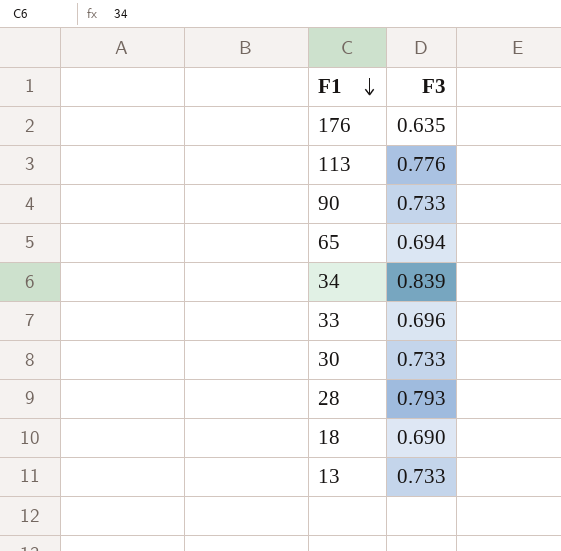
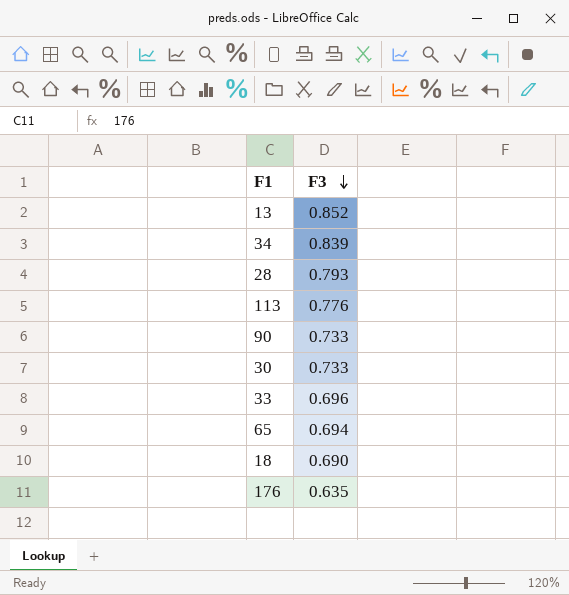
row order: F1 descending -> F3 descending
13 | F3: 0.733 -> 0.852

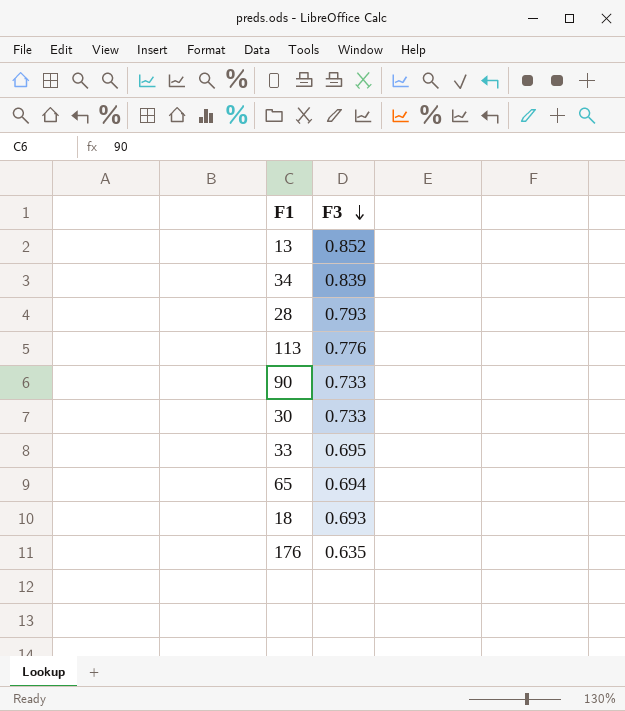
33 | F3: 0.696 -> 0.695
18 | F3: 0.690 -> 0.693

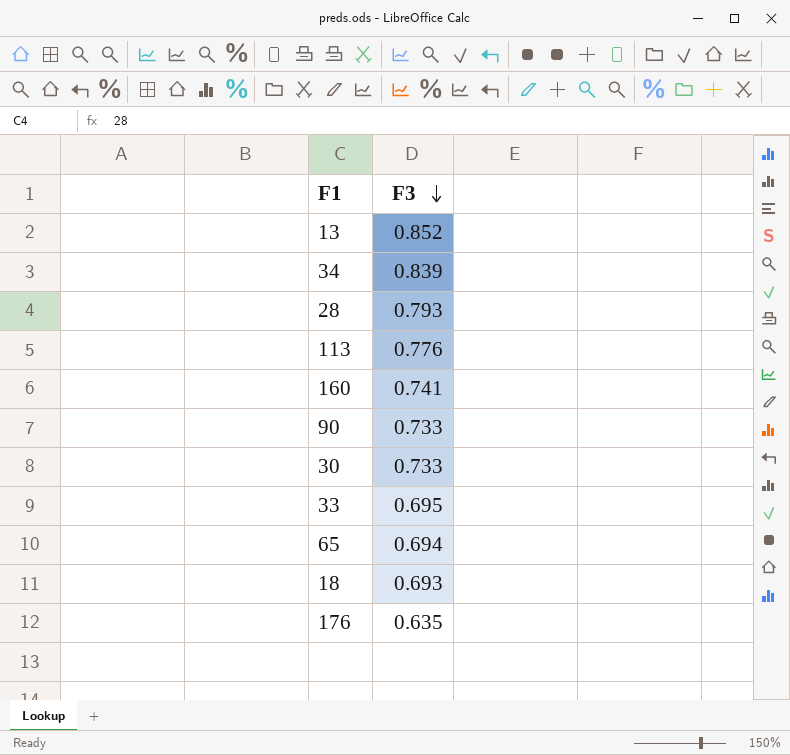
row 160: none -> 0.741

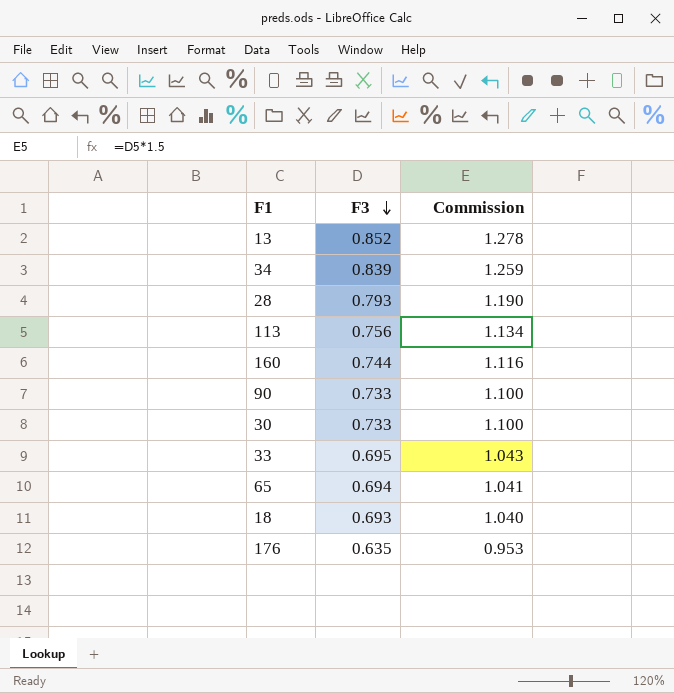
column Commission | formula: none -> [F3] * 1.5
113 | F3: 0.776 -> 0.756
160 | F3: 0.741 -> 0.744

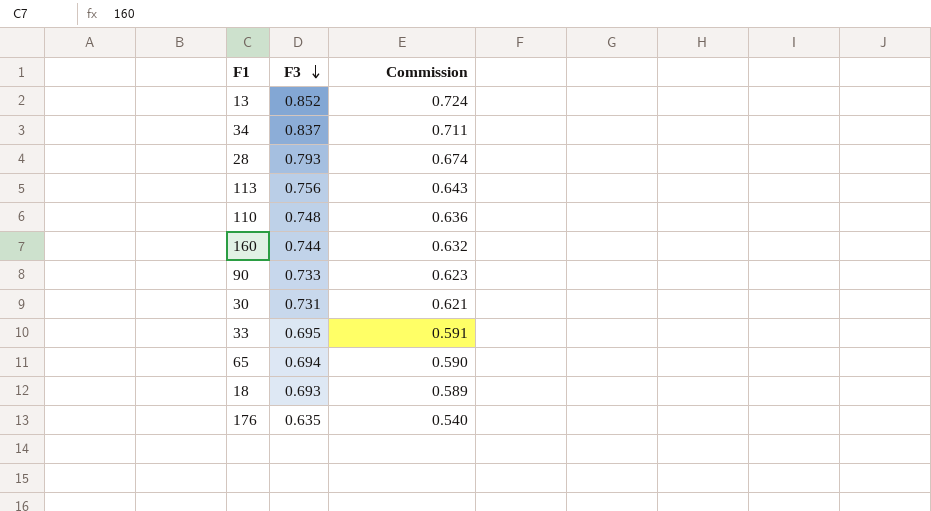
column Commission | formula: [F3] * 1.5 -> [F3] * 0.85
34 | F3: 0.839 -> 0.837
row 110: none -> 0.748 | 0.636
30 | F3: 0.733 -> 0.731

